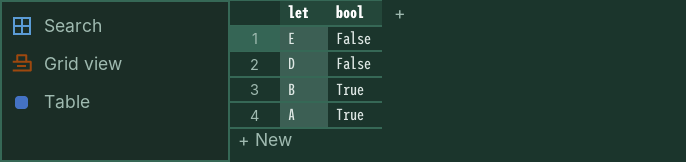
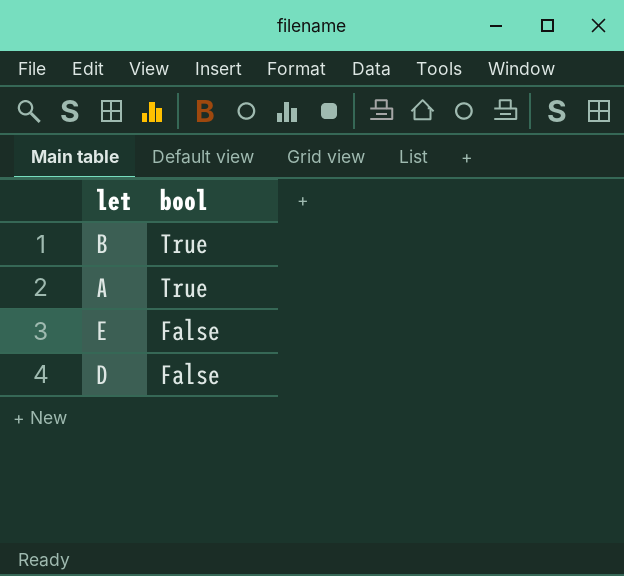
row order: let descending -> bool descending

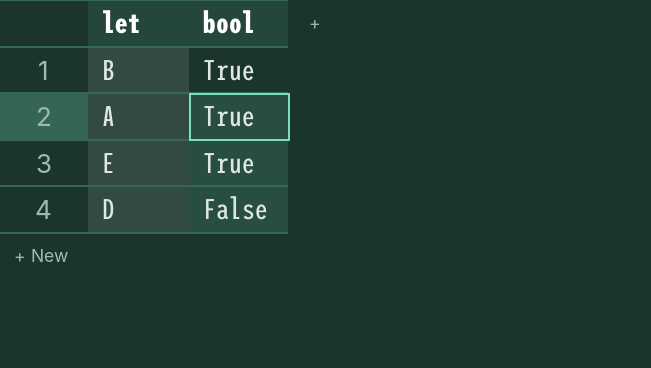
E | bool: False -> True

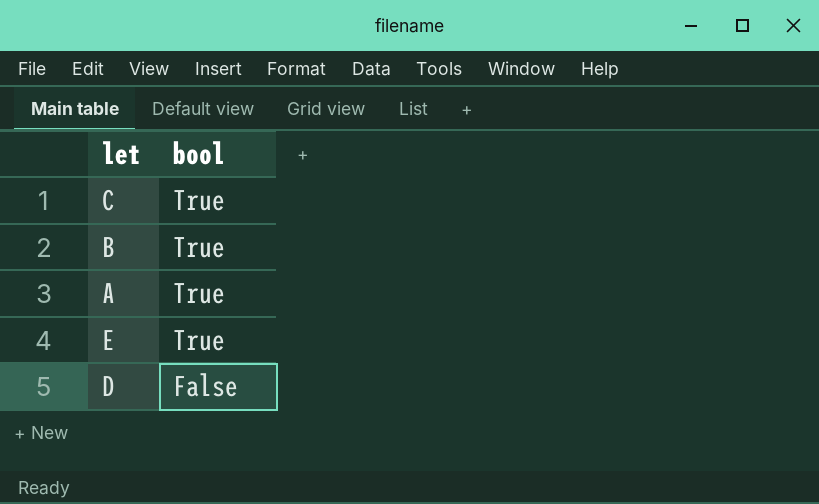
row C: none -> True

